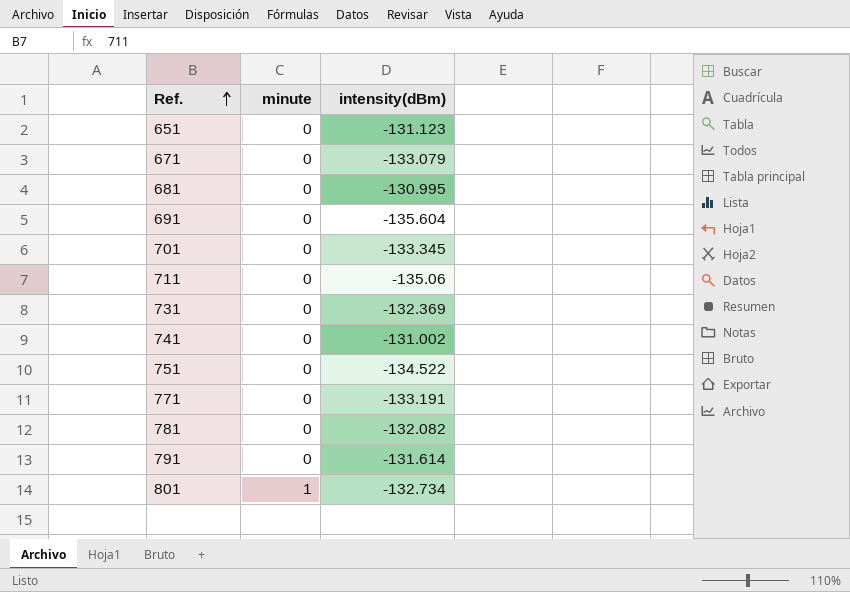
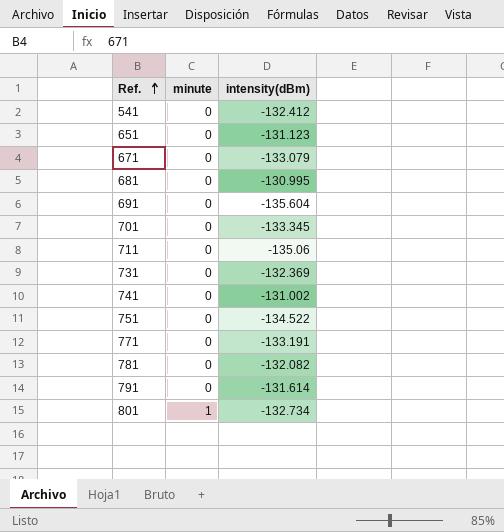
row 541: none -> 0 | -132.412

